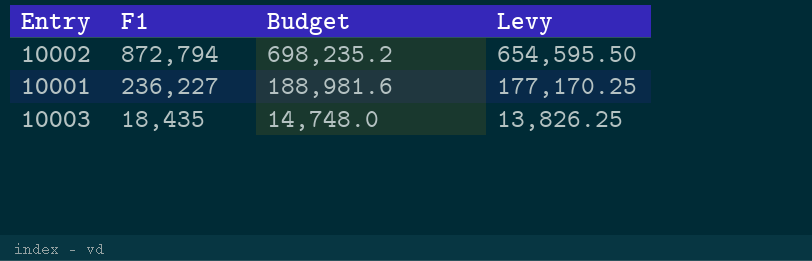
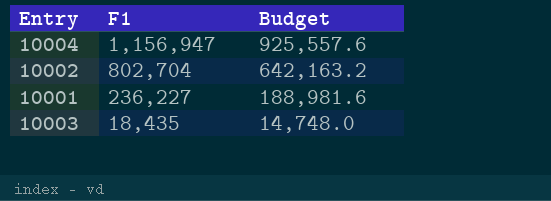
column Levy | formula: [F1] * 0.75 -> none
row 10004: none -> 1,156,947 | 925,557.6
10002 | F1: 872,794 -> 802,704
10002 | Budget: 698,235.2 -> 642,163.2

